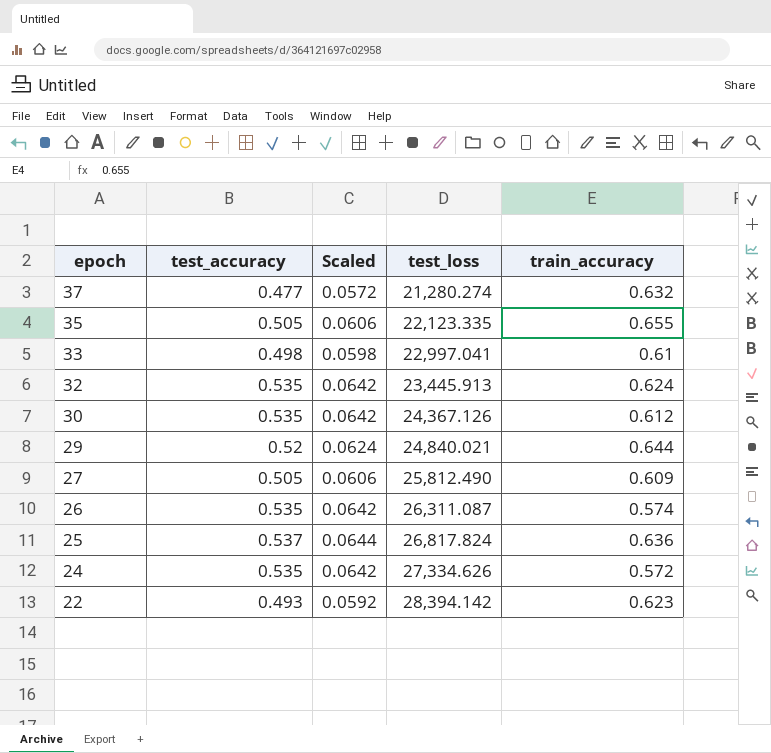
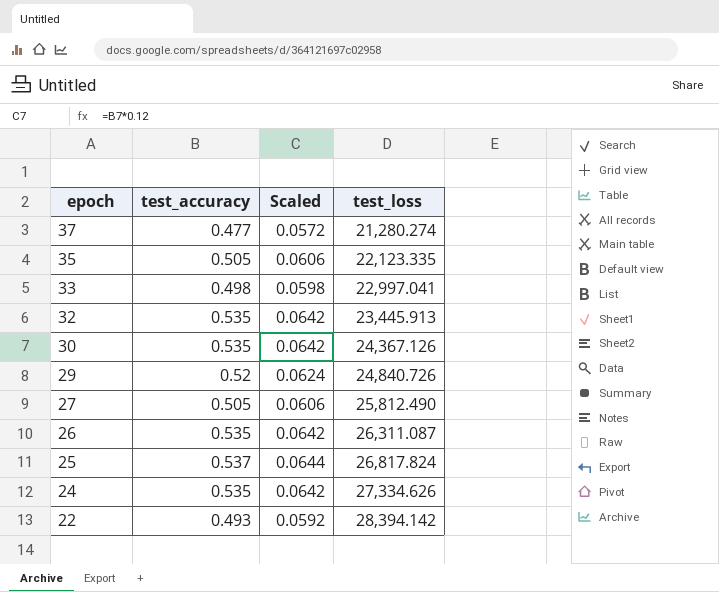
column train_accuracy | position: 5 -> none
29 | test_loss: 24,840.021 -> 24,840.726

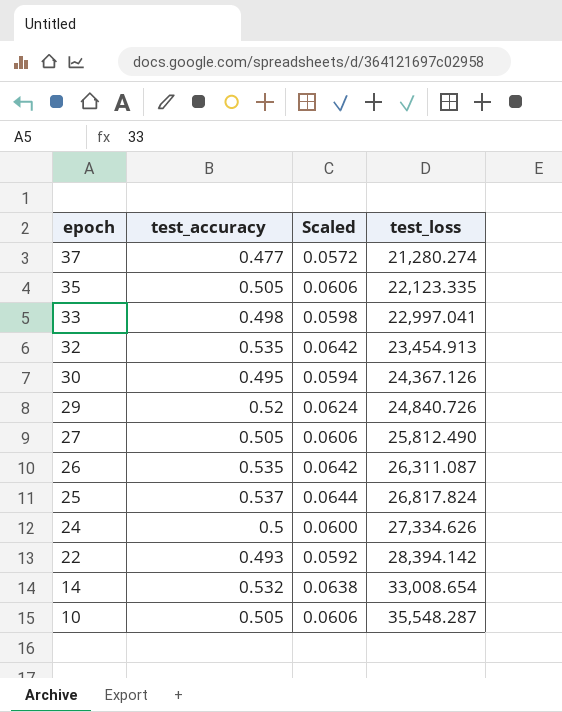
32 | test_loss: 23,445.913 -> 23,454.913
30 | test_accuracy: 0.535 -> 0.495
30 | Scaled: 0.0642 -> 0.0594
24 | test_accuracy: 0.535 -> 0.5
24 | Scaled: 0.0642 -> 0.0600
row 14: none -> 0.532 | 0.0638 | 33,008.654
row 10: none -> 0.505 | 0.0606 | 35,548.287

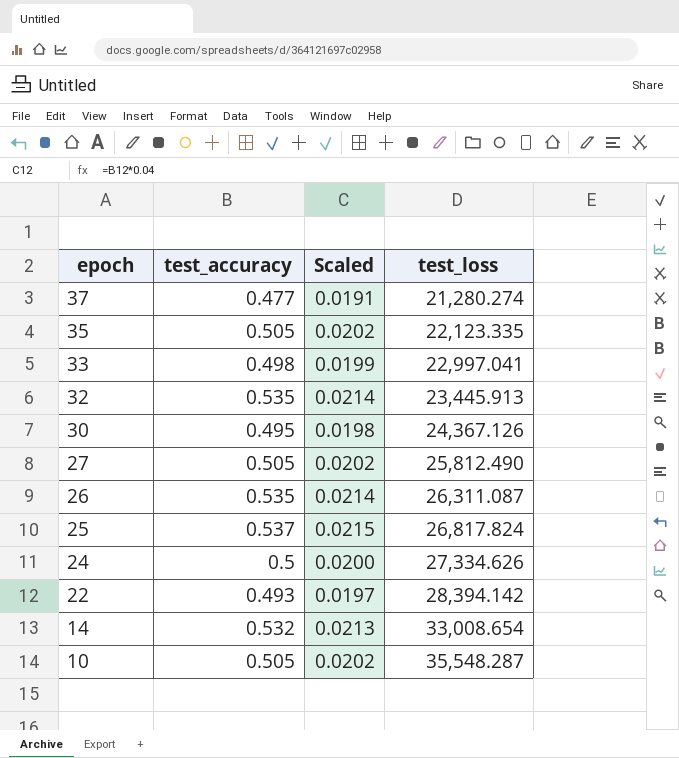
column Scaled | formula: [test_accuracy] * 0.12 -> [test_accuracy] * 0.04
row 29: 0.52 | 0.0624 | 24,840.726 -> none
32 | test_loss: 23,454.913 -> 23,445.913

